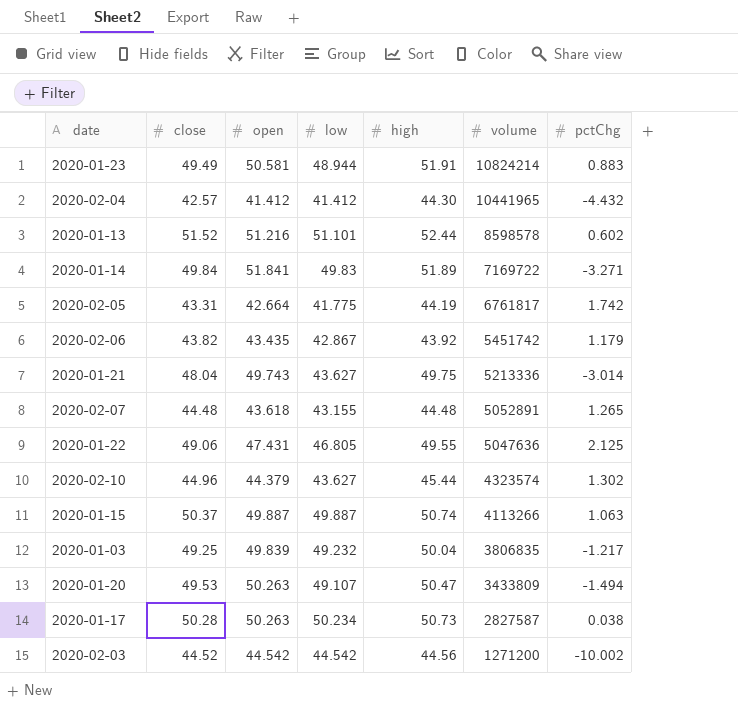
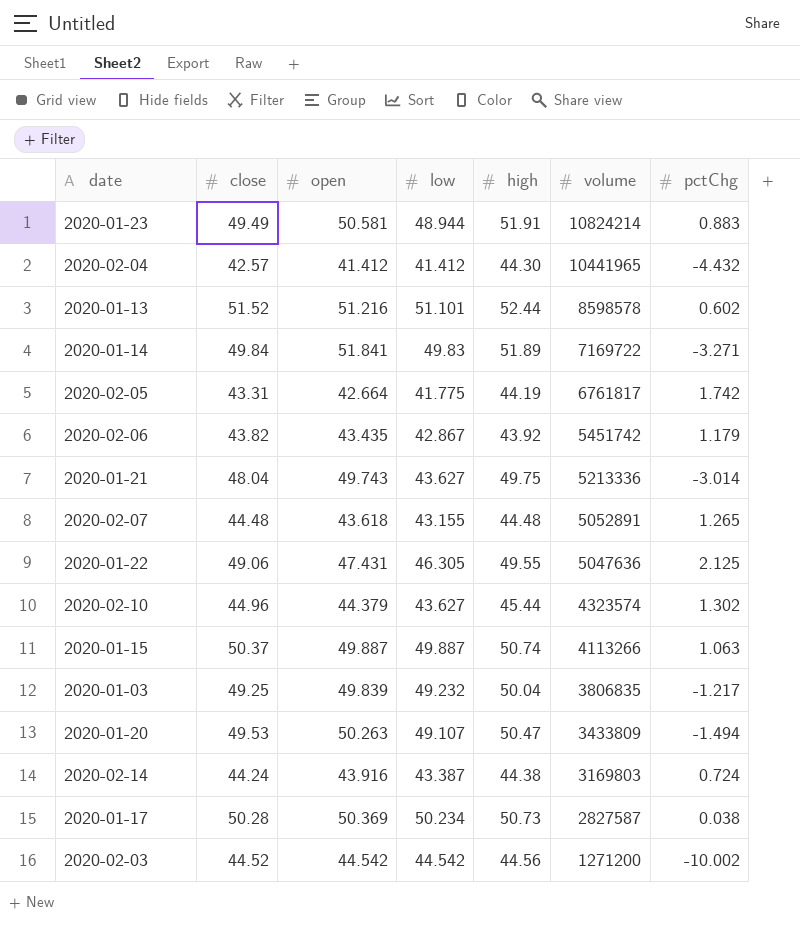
2020-01-22 | low: 46.805 -> 46.305
row 2020-02-14: none -> 44.24 | 43.916 | 43.387 | 44.38 | 3169803 | 0.724
2020-01-17 | open: 50.263 -> 50.369

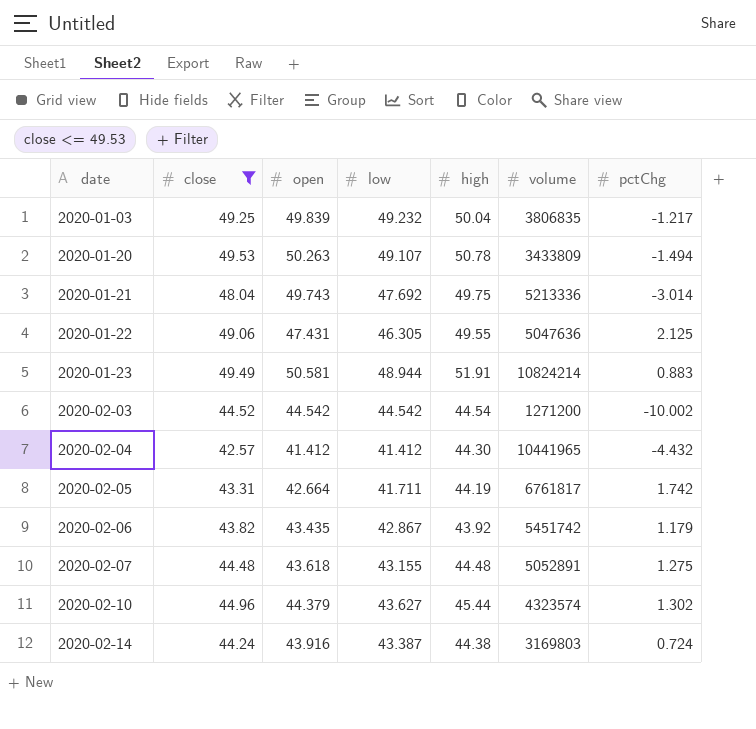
filter: none -> close <= 49.53
row order: volume descending -> date ascending
2020-01-20 | high: 50.47 -> 50.78
2020-01-21 | low: 43.627 -> 47.692
2020-02-03 | high: 44.56 -> 44.54
2020-02-05 | low: 41.775 -> 41.711
2020-02-07 | pctChg: 1.265 -> 1.275

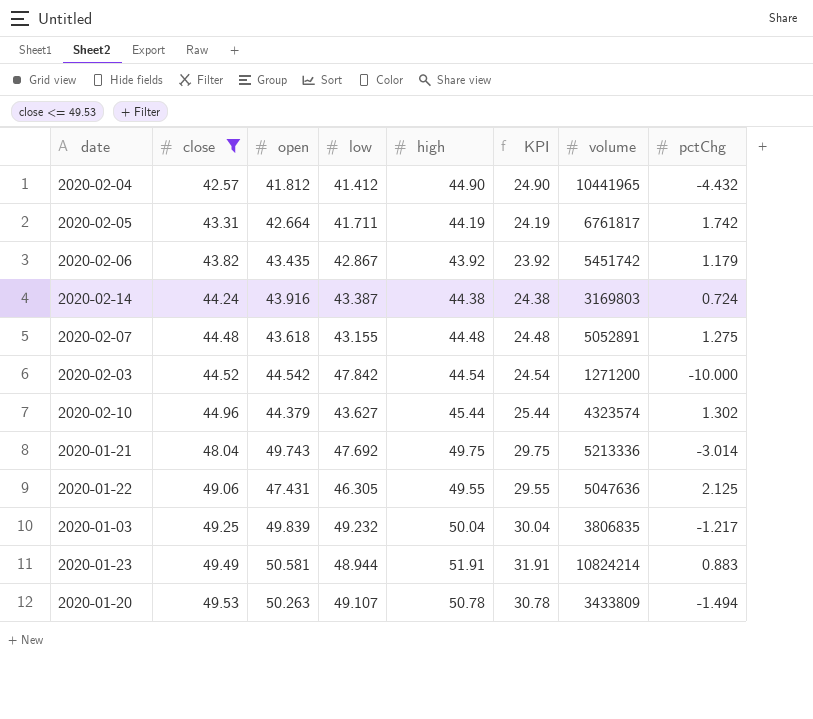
row order: date ascending -> close ascending
column KPI | formula: none -> [high] - 20
2020-02-04 | open: 41.412 -> 41.812
2020-02-04 | high: 44.30 -> 44.90
2020-02-03 | low: 44.542 -> 47.842
2020-02-03 | pctChg: -10.002 -> -10.000

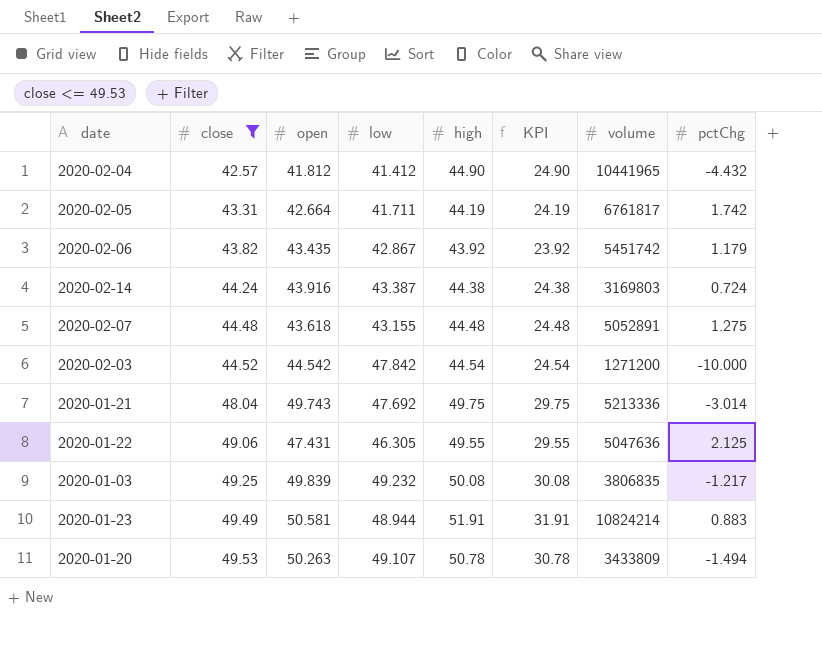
row 2020-02-10: 44.96 | 44.379 | 43.627 | 45.44 | 25.44 | 4323574 | 1.302 -> none
2020-01-03 | high: 50.04 -> 50.08
2020-01-03 | KPI: 30.04 -> 30.08

